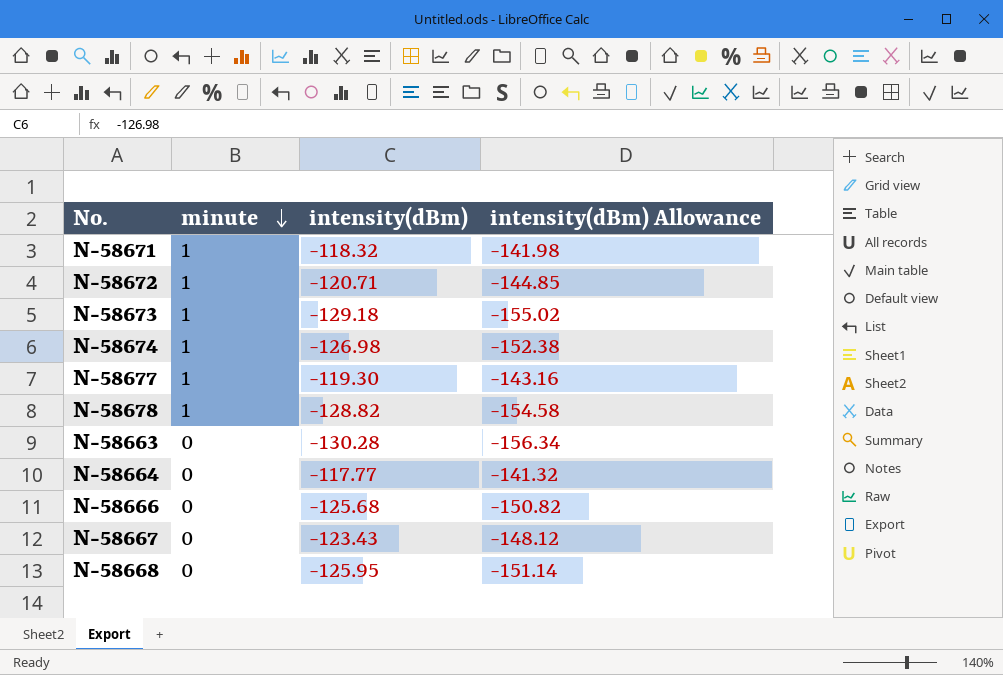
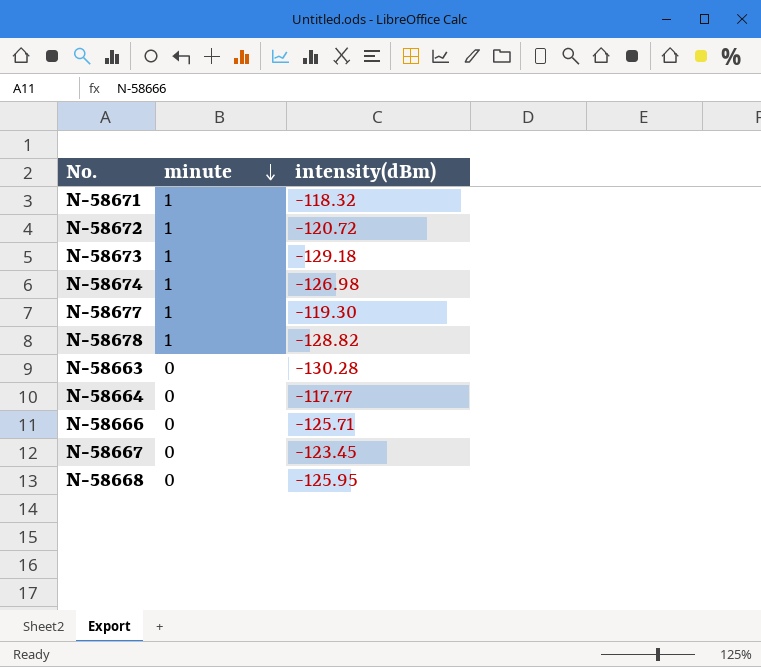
column intensity(dBm) Allowance | formula: [intensity(dBm)] * 1.2 -> none
N-58672 | intensity(dBm): -120.71 -> -120.72
N-58666 | intensity(dBm): -125.68 -> -125.71
N-58667 | intensity(dBm): -123.43 -> -123.45

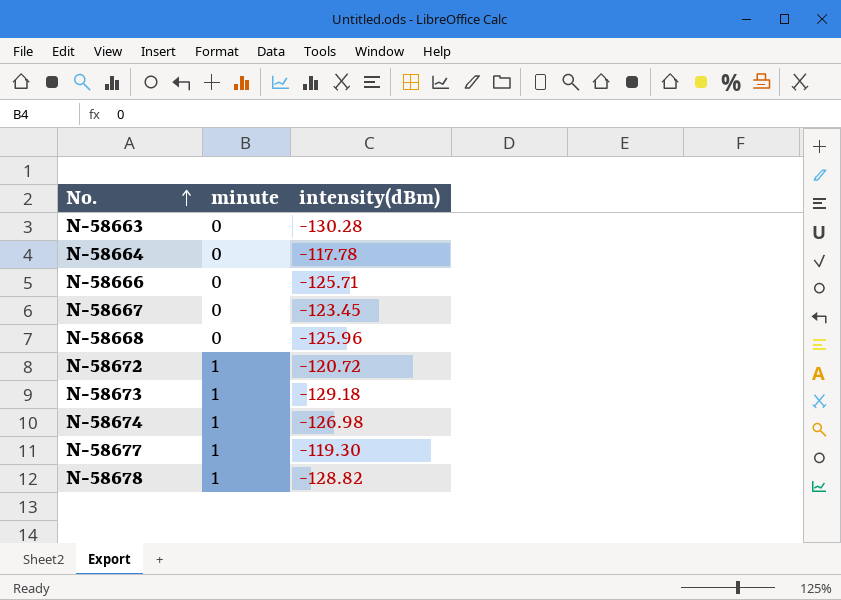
row order: minute descending -> No. ascending
row N-58671: 1 | -118.32 -> none
N-58664 | intensity(dBm): -117.77 -> -117.78
N-58668 | intensity(dBm): -125.95 -> -125.96

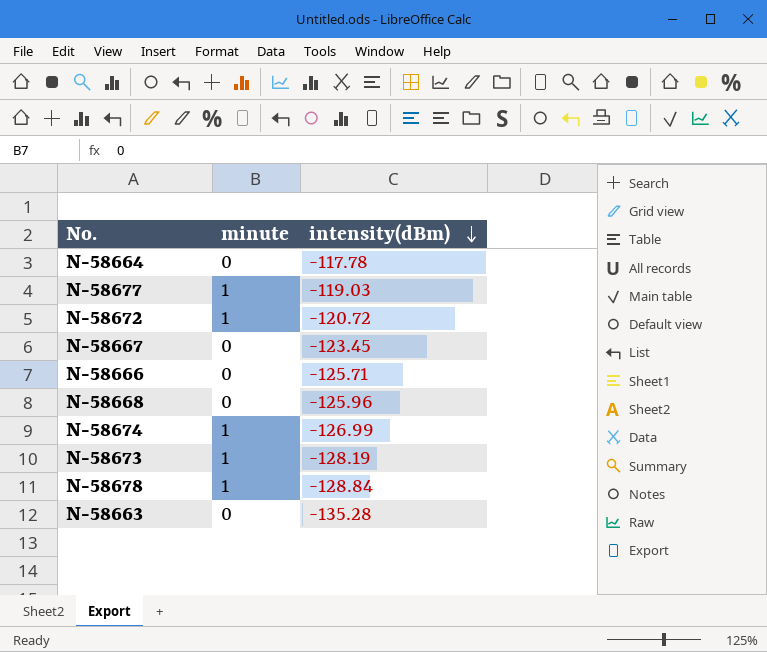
row order: No. ascending -> intensity(dBm) descending
N-58677 | intensity(dBm): -119.30 -> -119.03
N-58674 | intensity(dBm): -126.98 -> -126.99
N-58673 | intensity(dBm): -129.18 -> -128.19
N-58678 | intensity(dBm): -128.82 -> -128.84
N-58663 | intensity(dBm): -130.28 -> -135.28

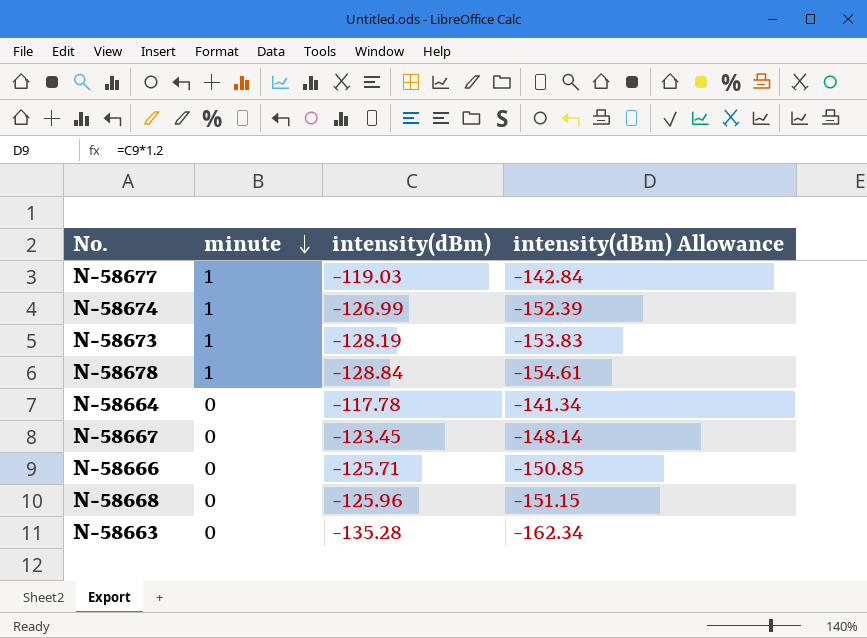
row order: intensity(dBm) descending -> minute descending
column intensity(dBm) Allowance | formula: none -> [intensity(dBm)] * 1.2
row N-58672: 1 | -120.72 -> none

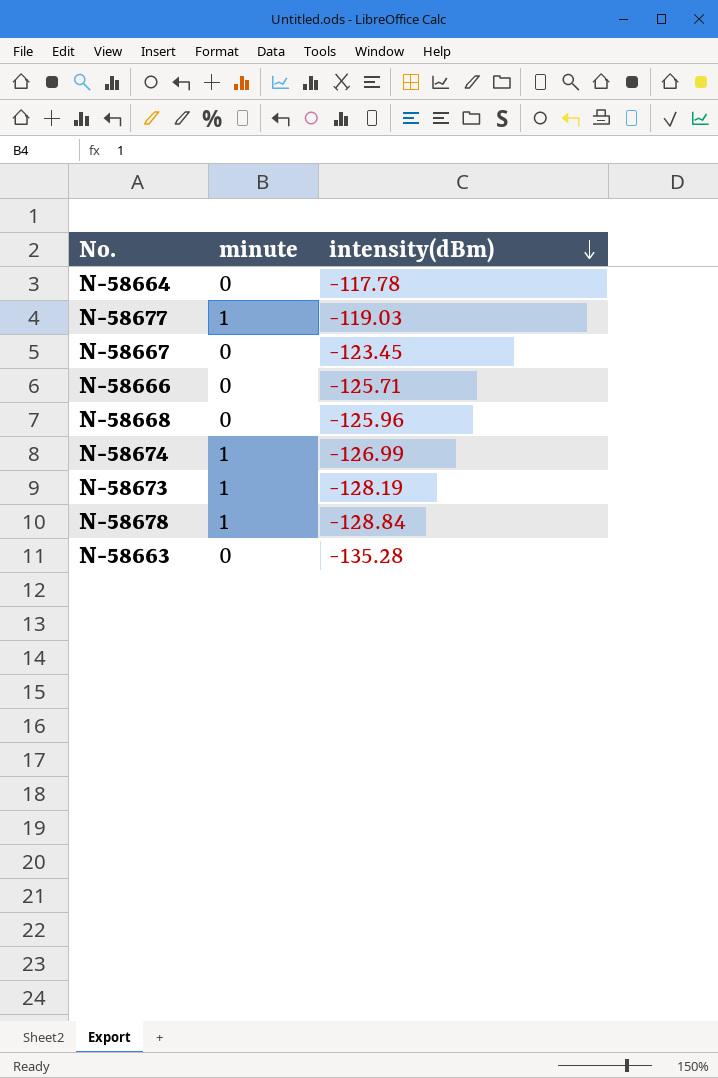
row order: minute descending -> intensity(dBm) descending
column intensity(dBm) Allowance | formula: [intensity(dBm)] * 1.2 -> none

